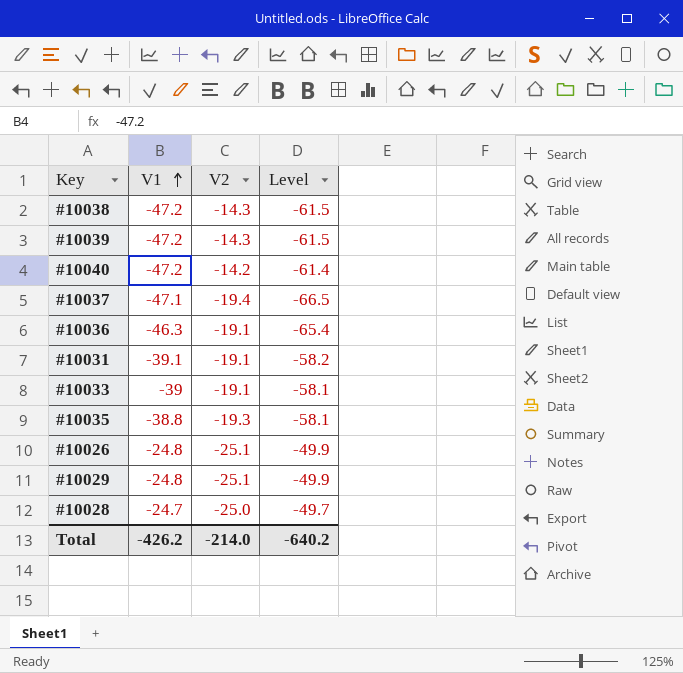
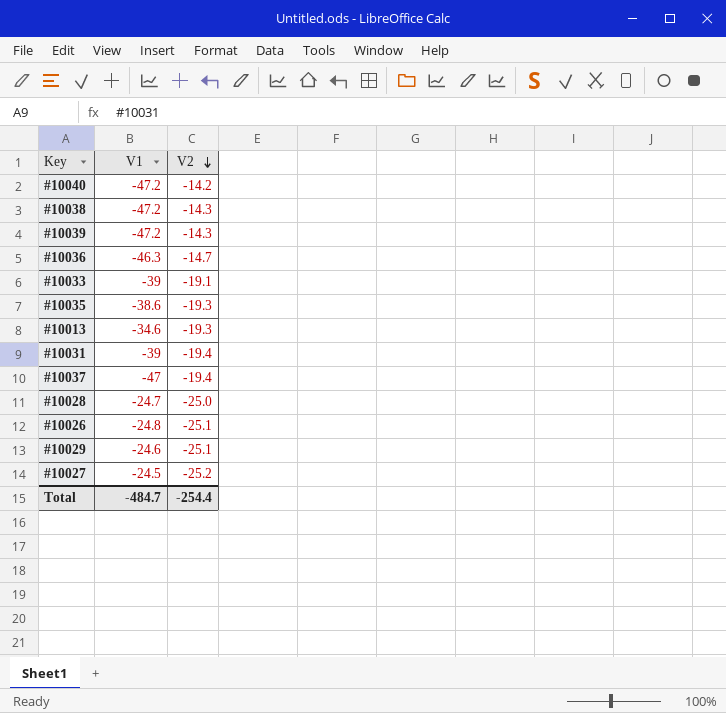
row order: V1 ascending -> V2 descending
column Level | formula: [V1] + [V2] -> none
#10036 | V2: -19.1 -> -14.7
#10035 | V1: -38.8 -> -38.6
row #10013: none -> -34.6 | -19.3
#10031 | V1: -39.1 -> -39
#10031 | V2: -19.1 -> -19.4
#10037 | V1: -47.1 -> -47
#10029 | V1: -24.8 -> -24.6
row #10027: none -> -24.5 | -25.2
Total | V1: -426.2 -> -484.7
Total | V2: -214.0 -> -254.4

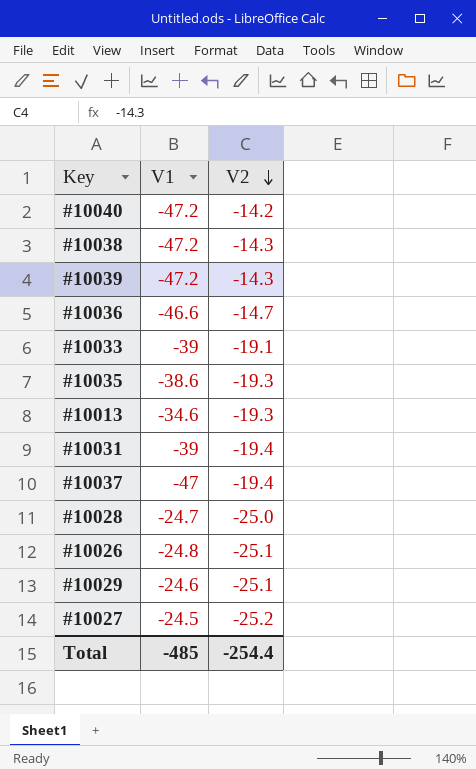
#10036 | V1: -46.3 -> -46.6
Total | V1: -484.7 -> -485

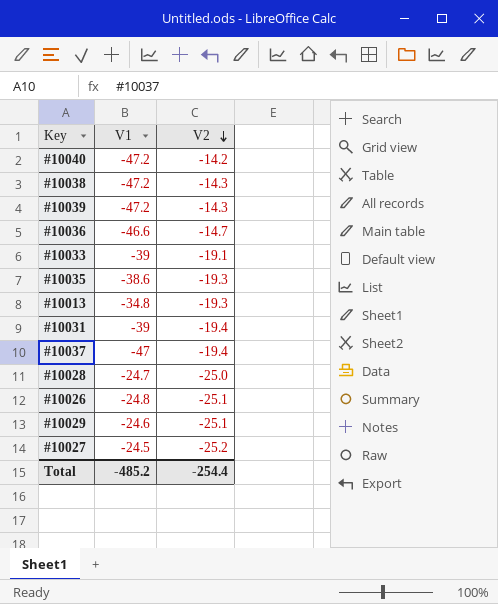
#10013 | V1: -34.6 -> -34.8
Total | V1: -485 -> -485.2

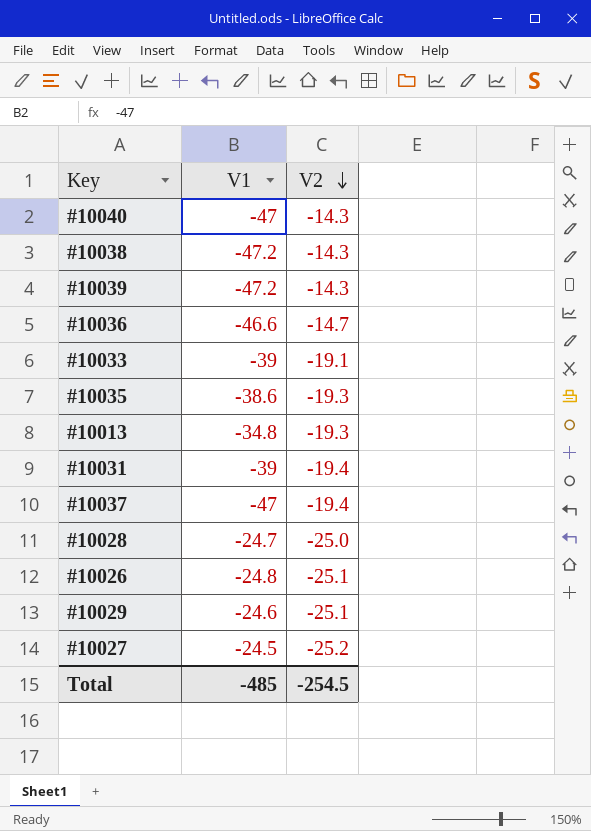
#10040 | V1: -47.2 -> -47
#10040 | V2: -14.2 -> -14.3
Total | V1: -485.2 -> -485
Total | V2: -254.4 -> -254.5

